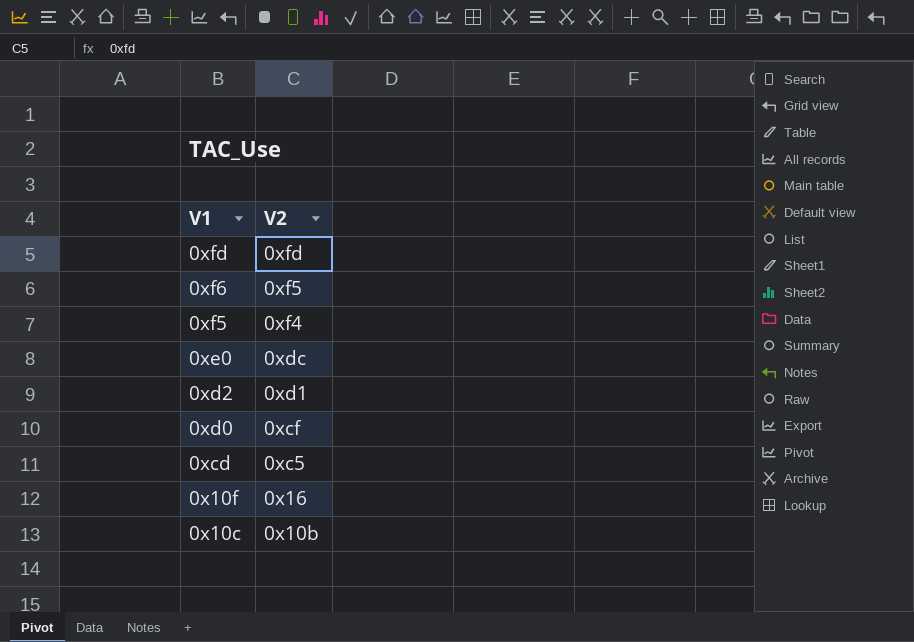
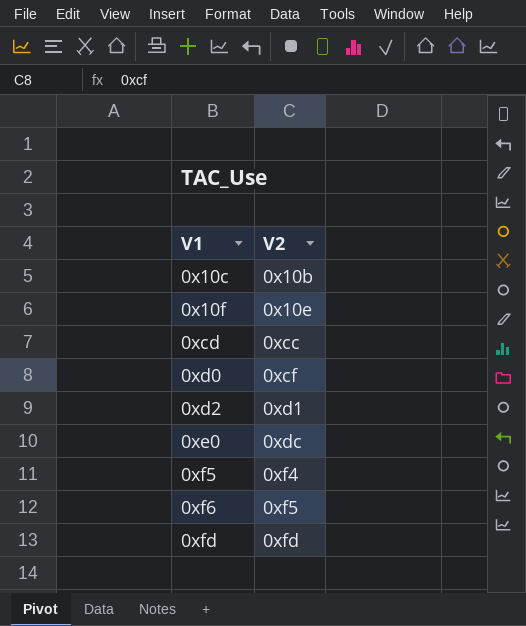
row order: V1 descending -> V1 ascending
0x10f | V2: 0x16 -> 0x10e
0xcd | V2: 0xc5 -> 0xcc

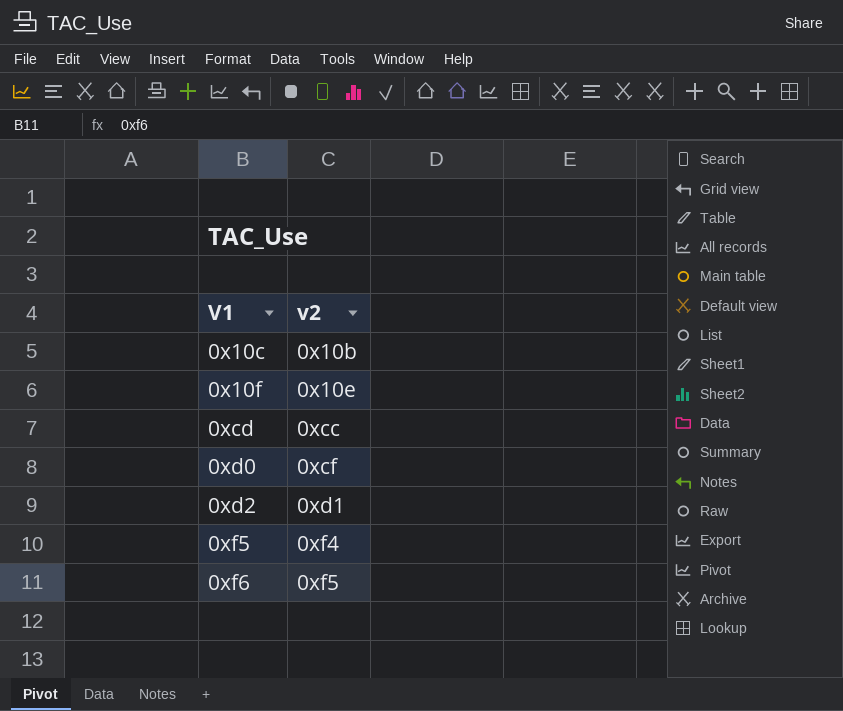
column name: V2 -> v2
row 0xe0: 0xdc -> none
row 0xfd: 0xfd -> none

